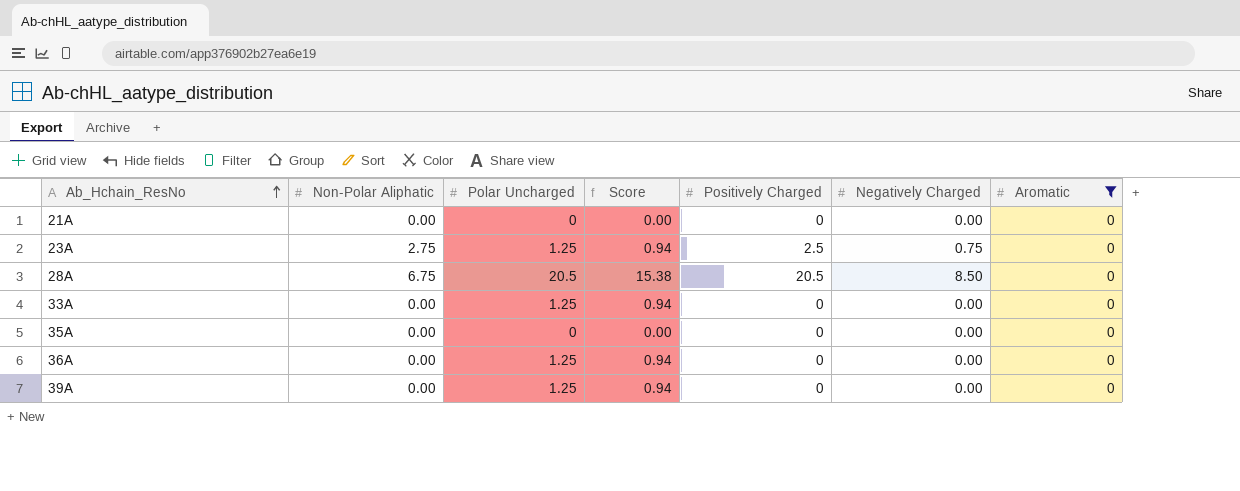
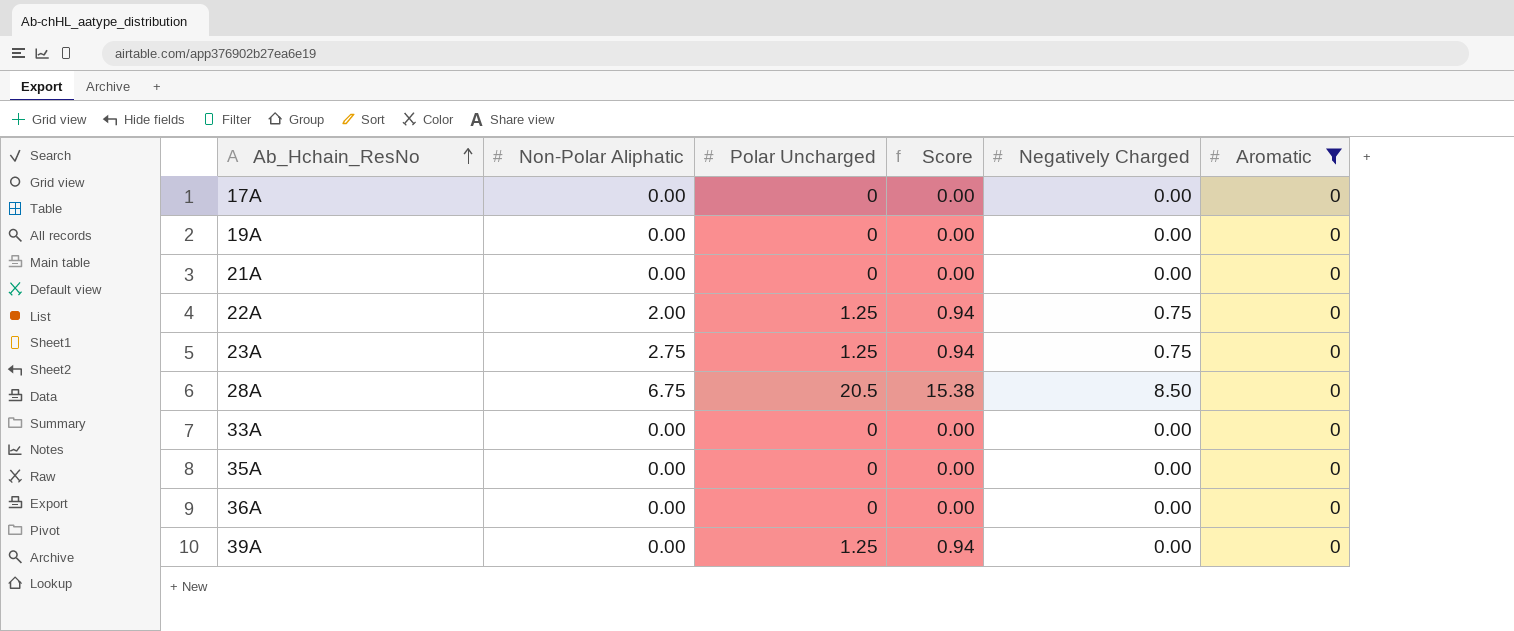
column Positively Charged | position: 5 -> none
row 17A: none -> 0.00 | 0 | 0.00 | 0.00 | 0
row 19A: none -> 0.00 | 0 | 0.00 | 0.00 | 0
row 22A: none -> 2.00 | 1.25 | 0.94 | 0.75 | 0
33A | Polar Uncharged: 1.25 -> 0
33A | Score: 0.94 -> 0.00
36A | Polar Uncharged: 1.25 -> 0
36A | Score: 0.94 -> 0.00

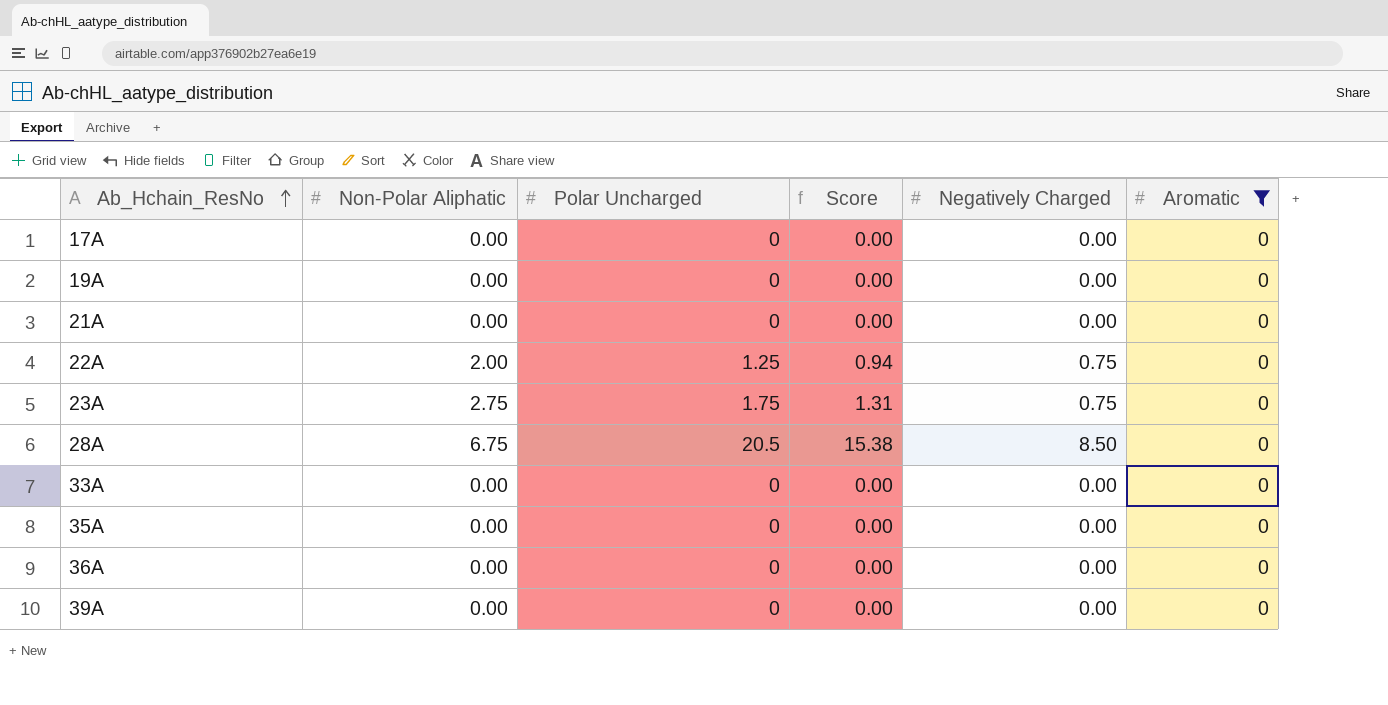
23A | Polar Uncharged: 1.25 -> 1.75
23A | Score: 0.94 -> 1.31
39A | Polar Uncharged: 1.25 -> 0
39A | Score: 0.94 -> 0.00

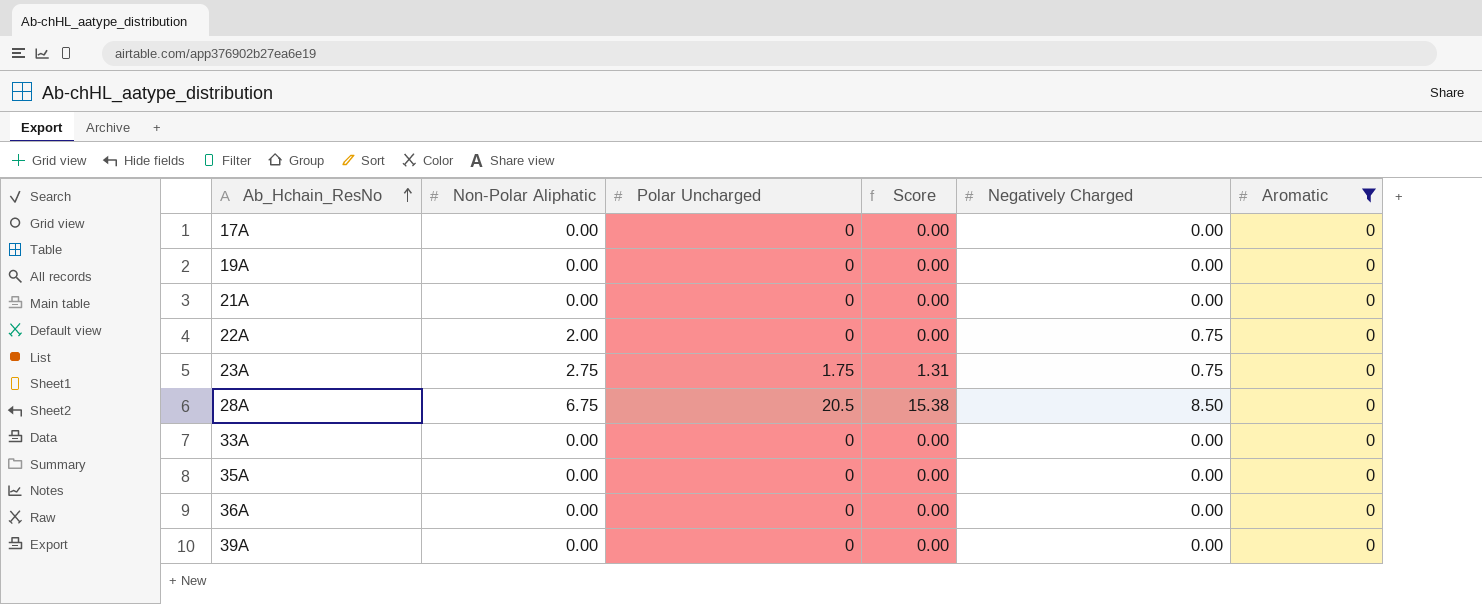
22A | Polar Uncharged: 1.25 -> 0
22A | Score: 0.94 -> 0.00

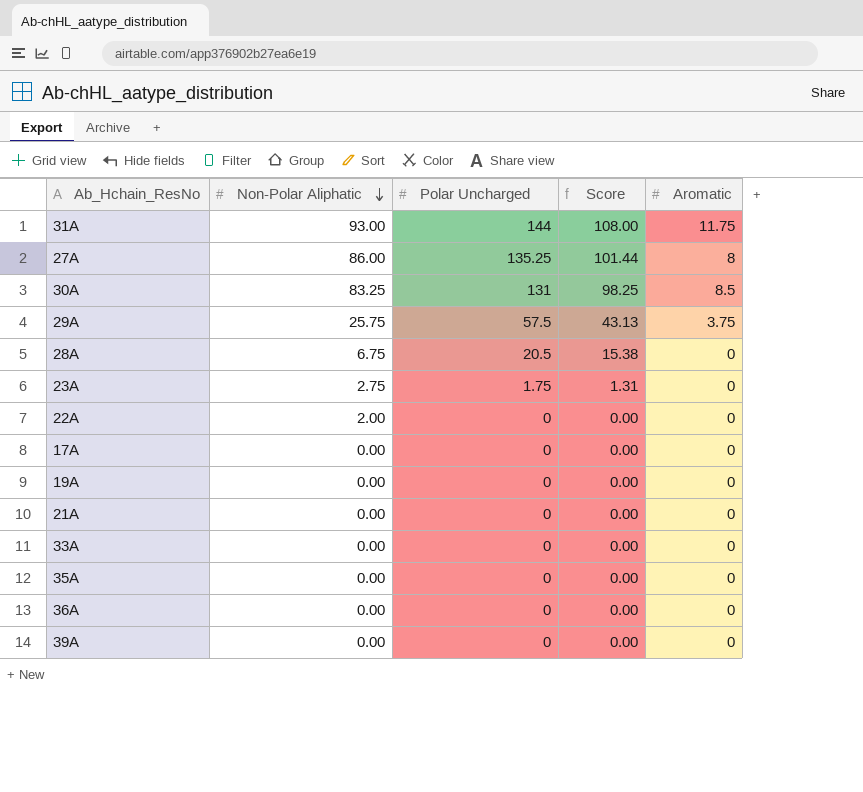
filter: Aromatic = 0 -> none
row order: Ab_Hchain_ResNo ascending -> Non-Polar Aliphatic descending
column Negatively Charged | position: 5 -> none

